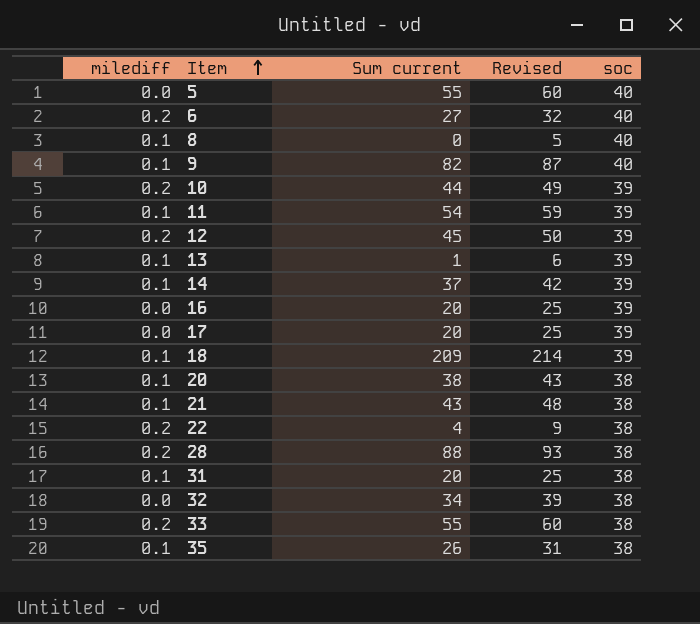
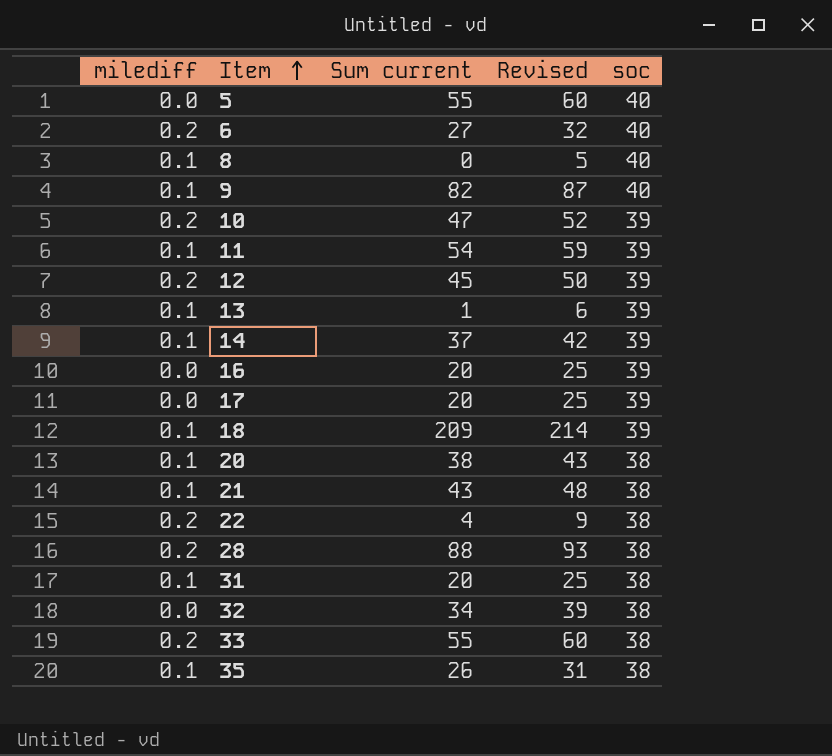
10 | Sum current: 44 -> 47
10 | Revised: 49 -> 52

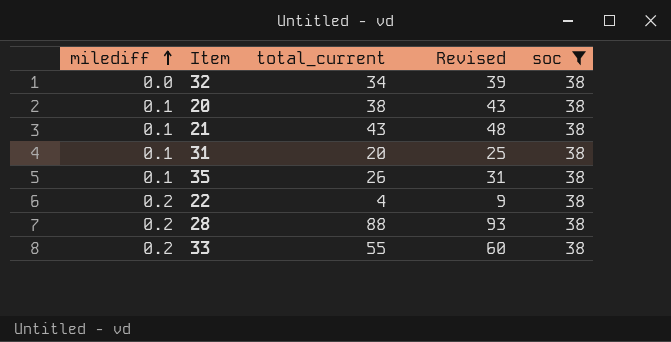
filter: none -> soc = 38
row order: Item ascending -> milediff ascending
column name: Sum current -> total_current

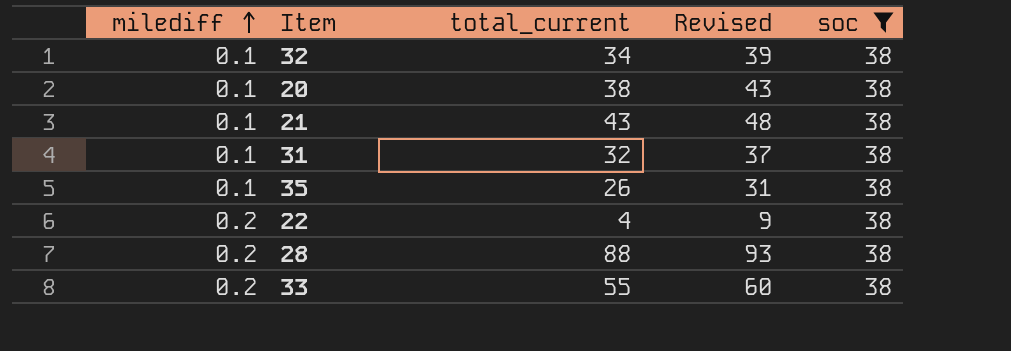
32 | milediff: 0.0 -> 0.1
31 | total_current: 20 -> 32
31 | Revised: 25 -> 37

